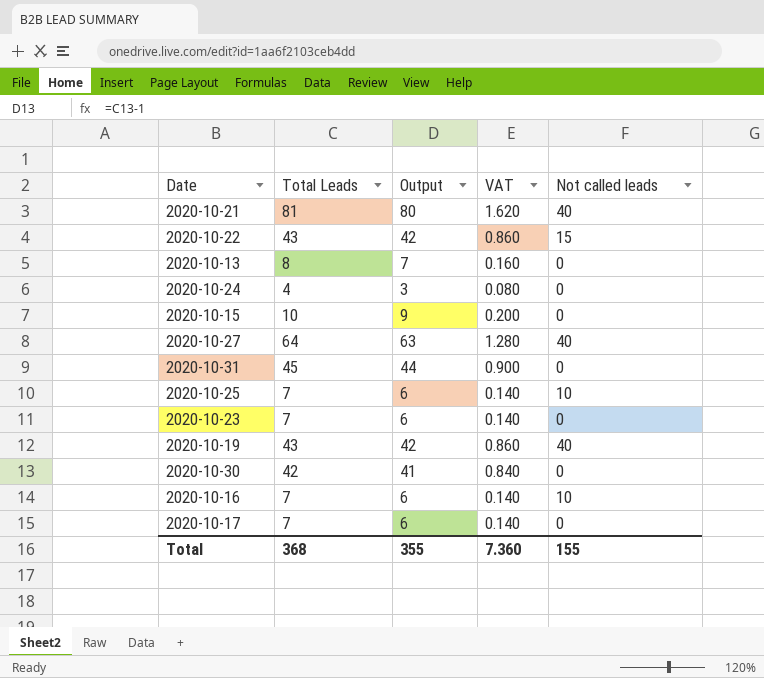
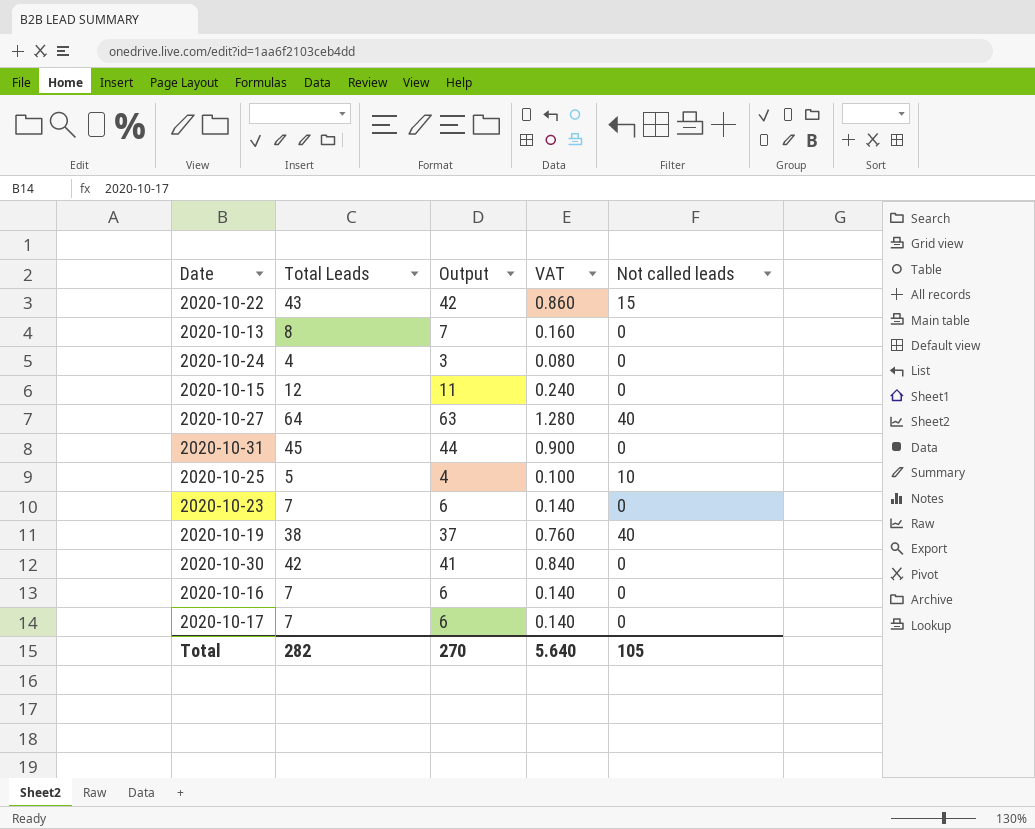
row 2020-10-21: 81 | 80 | 1.620 | 40 -> none
2020-10-15 | Total Leads: 10 -> 12
2020-10-15 | Output: 9 -> 11
2020-10-15 | VAT: 0.200 -> 0.240
2020-10-25 | Total Leads: 7 -> 5
2020-10-25 | Output: 6 -> 4
2020-10-25 | VAT: 0.140 -> 0.100
2020-10-19 | Total Leads: 43 -> 38
2020-10-19 | Output: 42 -> 37
2020-10-19 | VAT: 0.860 -> 0.760
2020-10-16 | Not called leads: 10 -> 0
Total | Total Leads: 368 -> 282
Total | Output: 355 -> 270
Total | VAT: 7.360 -> 5.640
Total | Not called leads: 155 -> 105

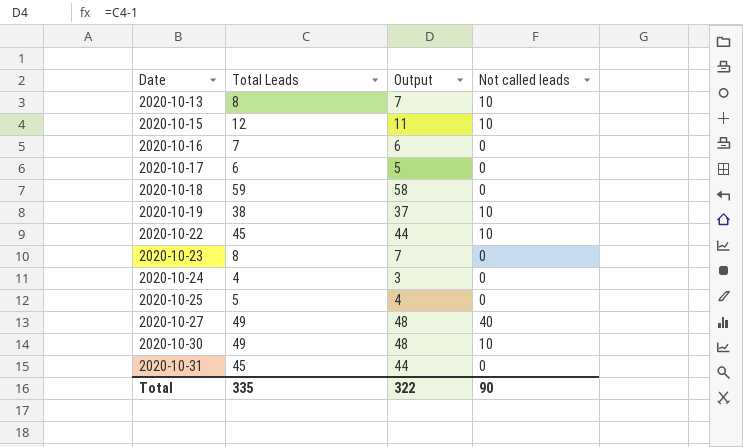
row order: none -> Date ascending
column VAT | formula: [Total Leads] * 0.02 -> none
2020-10-13 | Not called leads: 0 -> 10
2020-10-15 | Not called leads: 0 -> 10
2020-10-17 | Total Leads: 7 -> 6
2020-10-17 | Output: 6 -> 5
row 2020-10-18: none -> 59 | 58 | 0
2020-10-19 | Not called leads: 40 -> 10
2020-10-22 | Total Leads: 43 -> 45
2020-10-22 | Output: 42 -> 44
2020-10-22 | Not called leads: 15 -> 10
2020-10-23 | Total Leads: 7 -> 8
2020-10-23 | Output: 6 -> 7
2020-10-25 | Not called leads: 10 -> 0
2020-10-27 | Total Leads: 64 -> 49
2020-10-27 | Output: 63 -> 48
2020-10-30 | Total Leads: 42 -> 49
2020-10-30 | Output: 41 -> 48
2020-10-30 | Not called leads: 0 -> 10
Total | Total Leads: 282 -> 335
Total | Output: 270 -> 322
Total | Not called leads: 105 -> 90

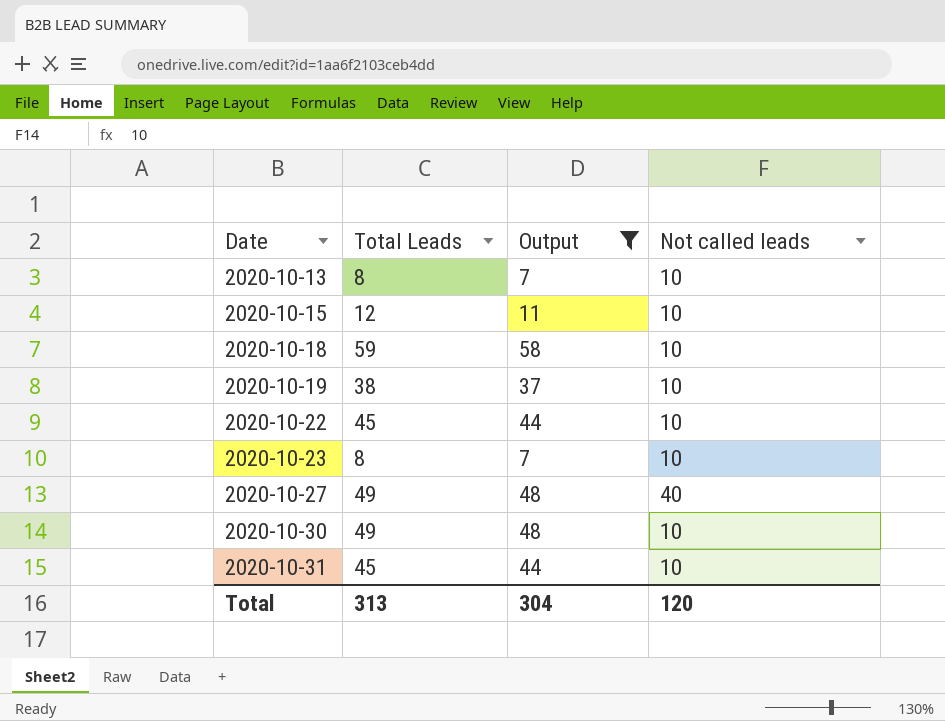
filter: none -> Output >= 7
2020-10-18 | Not called leads: 0 -> 10
2020-10-23 | Not called leads: 0 -> 10
2020-10-31 | Not called leads: 0 -> 10
Total | Total Leads: 335 -> 313
Total | Output: 322 -> 304
Total | Not called leads: 90 -> 120

